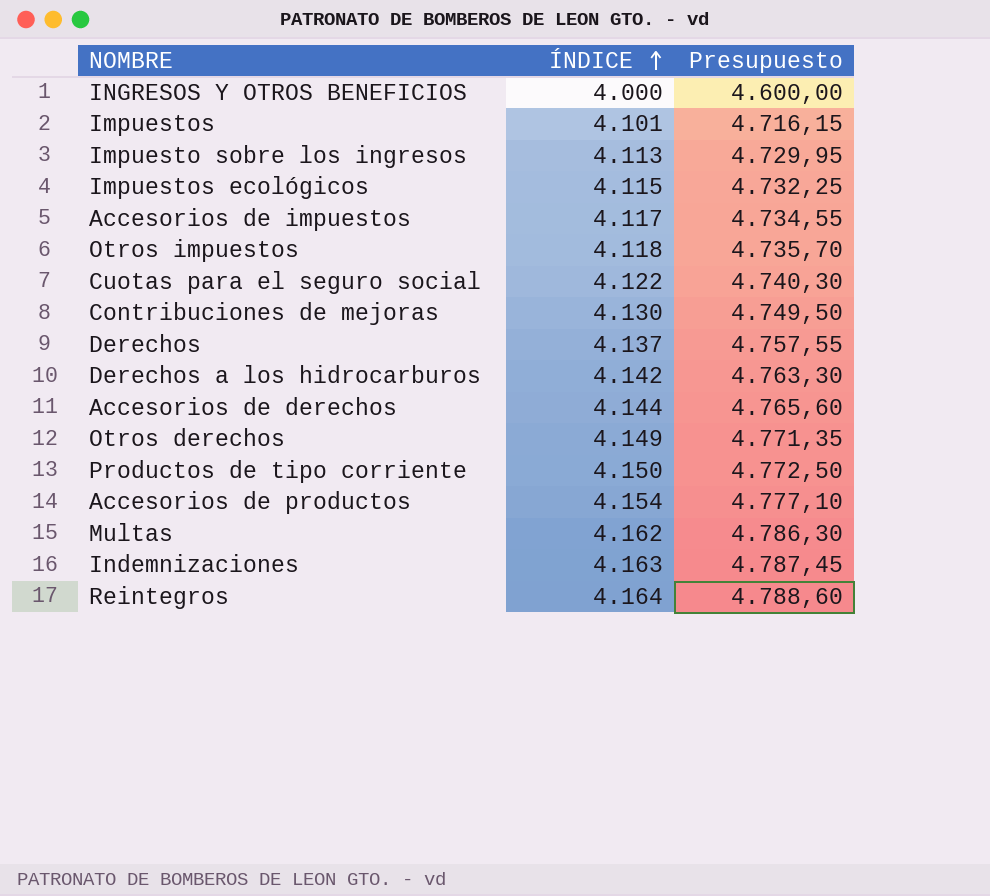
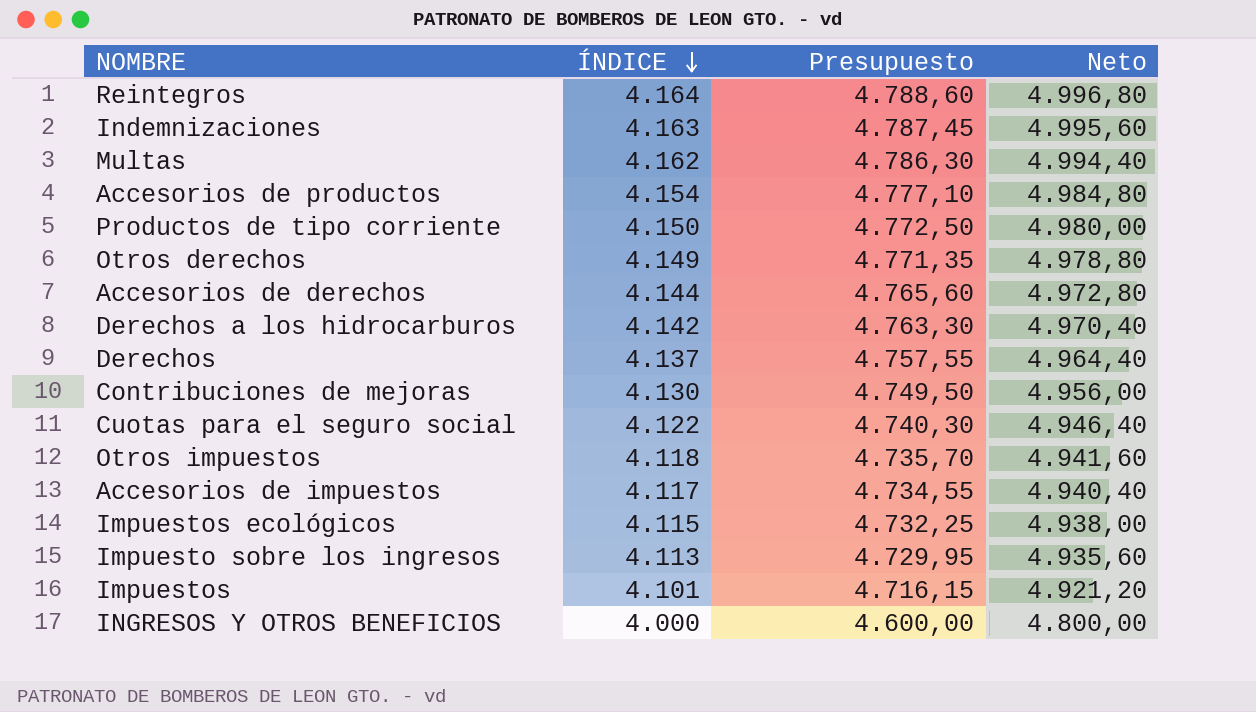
row order: ÍNDICE ascending -> ÍNDICE descending
column Neto | formula: none -> [ÍNDICE] * 1,2

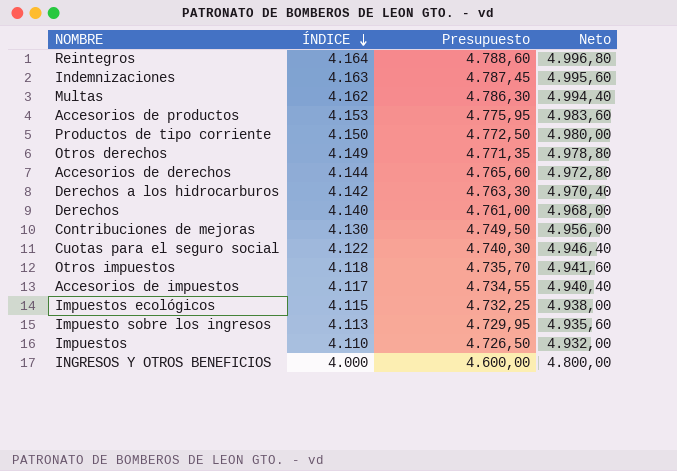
Accesorios de productos | ÍNDICE: 4.154 -> 4.153
Accesorios de productos | Presupuesto: 4.777,10 -> 4.775,95
Accesorios de productos | Neto: 4.984,80 -> 4.983,60
Derechos | ÍNDICE: 4.137 -> 4.140
Derechos | Presupuesto: 4.757,55 -> 4.761,00
Derechos | Neto: 4.964,40 -> 4.968,00
Impuestos | ÍNDICE: 4.101 -> 4.110
Impuestos | Presupuesto: 4.716,15 -> 4.726,50
Impuestos | Neto: 4.921,20 -> 4.932,00

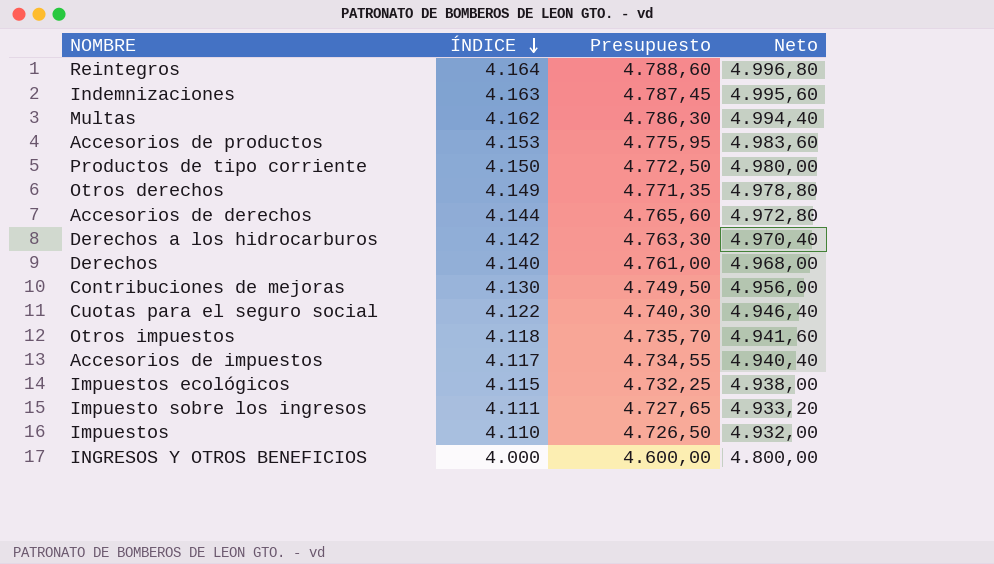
Impuesto sobre los ingresos | ÍNDICE: 4.113 -> 4.111
Impuesto sobre los ingresos | Presupuesto: 4.729,95 -> 4.727,65
Impuesto sobre los ingresos | Neto: 4.935,60 -> 4.933,20

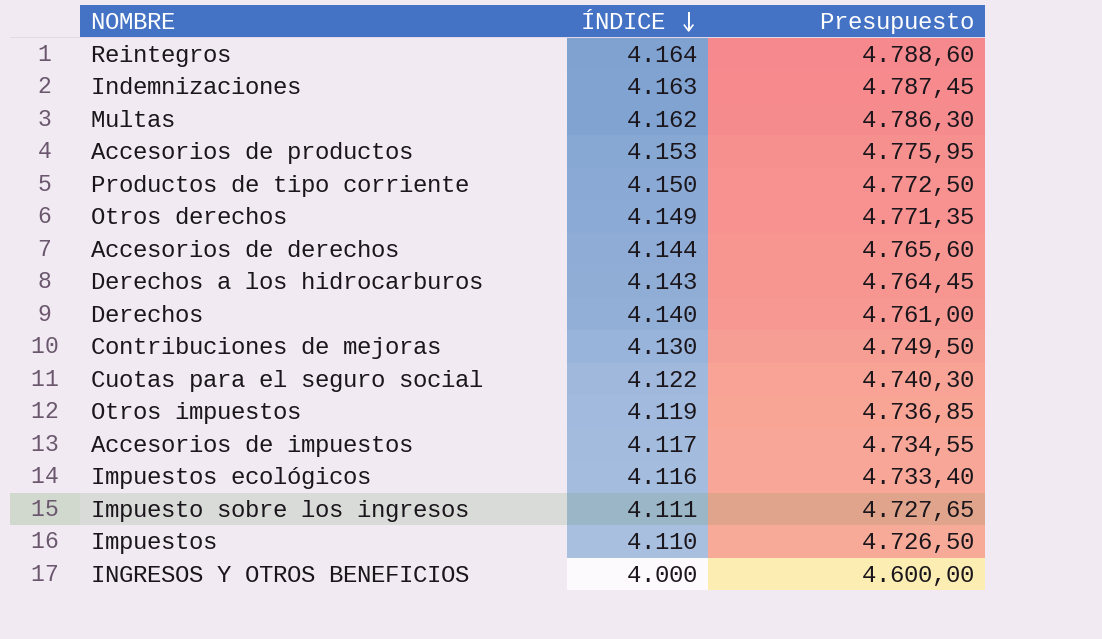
column Neto | formula: [ÍNDICE] * 1,2 -> none
Derechos a los hidrocarburos | ÍNDICE: 4.142 -> 4.143
Derechos a los hidrocarburos | Presupuesto: 4.763,30 -> 4.764,45
Otros impuestos | ÍNDICE: 4.118 -> 4.119
Otros impuestos | Presupuesto: 4.735,70 -> 4.736,85
Impuestos ecológicos | ÍNDICE: 4.115 -> 4.116
Impuestos ecológicos | Presupuesto: 4.732,25 -> 4.733,40

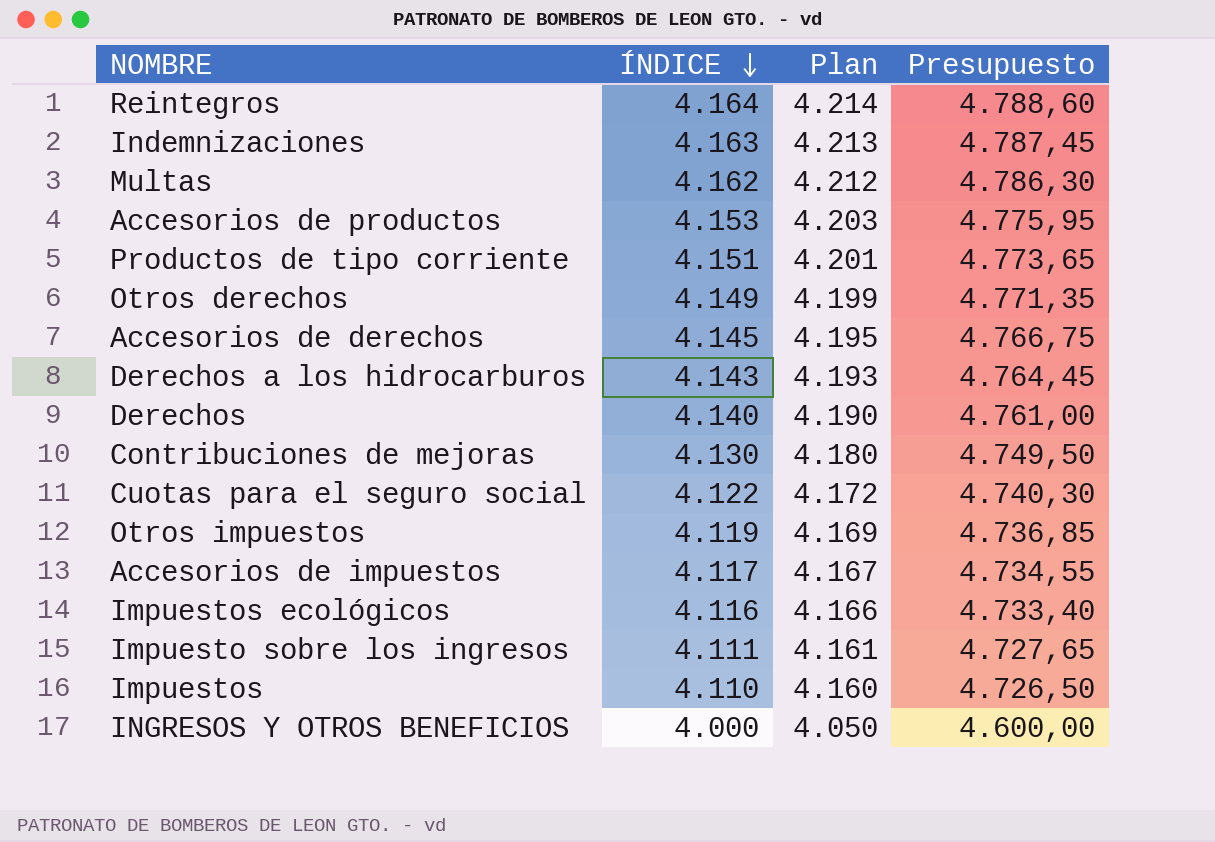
column Plan | formula: none -> [ÍNDICE] + 50
Productos de tipo corriente | ÍNDICE: 4.150 -> 4.151
Productos de tipo corriente | Presupuesto: 4.772,50 -> 4.773,65
Accesorios de derechos | ÍNDICE: 4.144 -> 4.145
Accesorios de derechos | Presupuesto: 4.765,60 -> 4.766,75

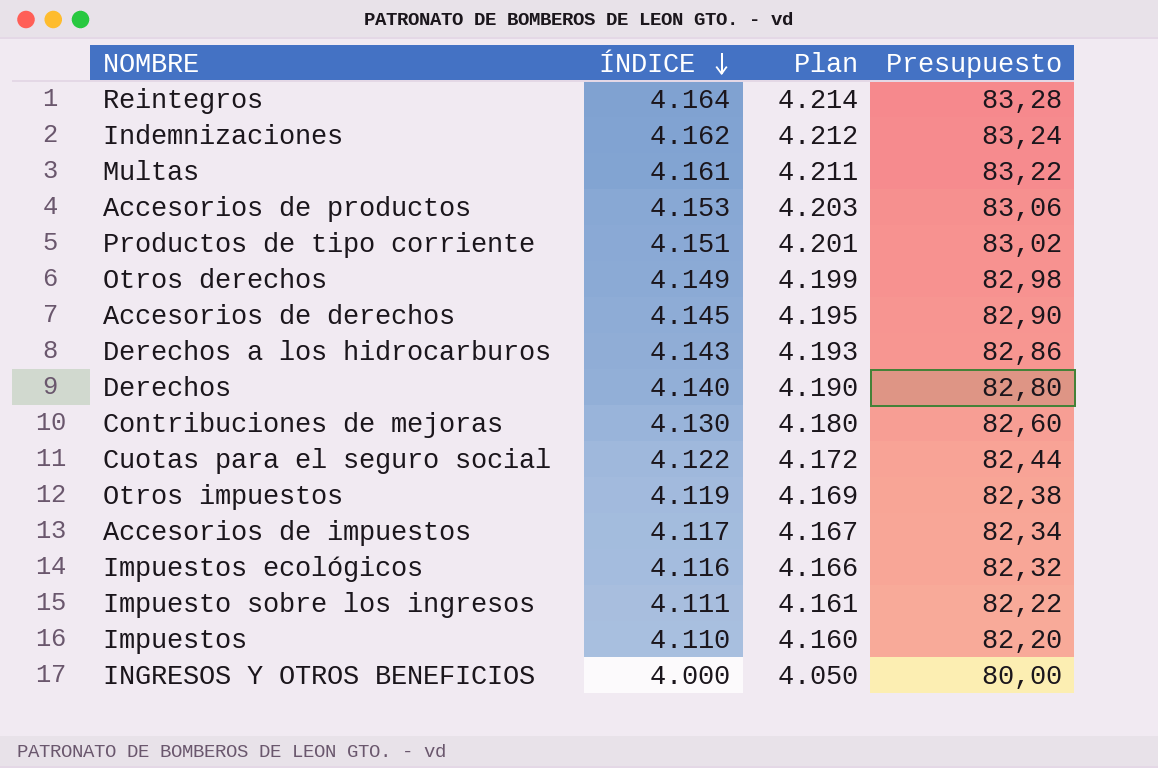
column Presupuesto | formula: [ÍNDICE] * 1,15 -> [ÍNDICE] * 0,02
Indemnizaciones | ÍNDICE: 4.163 -> 4.162
Indemnizaciones | Plan: 4.213 -> 4.212
Multas | ÍNDICE: 4.162 -> 4.161
Multas | Plan: 4.212 -> 4.211

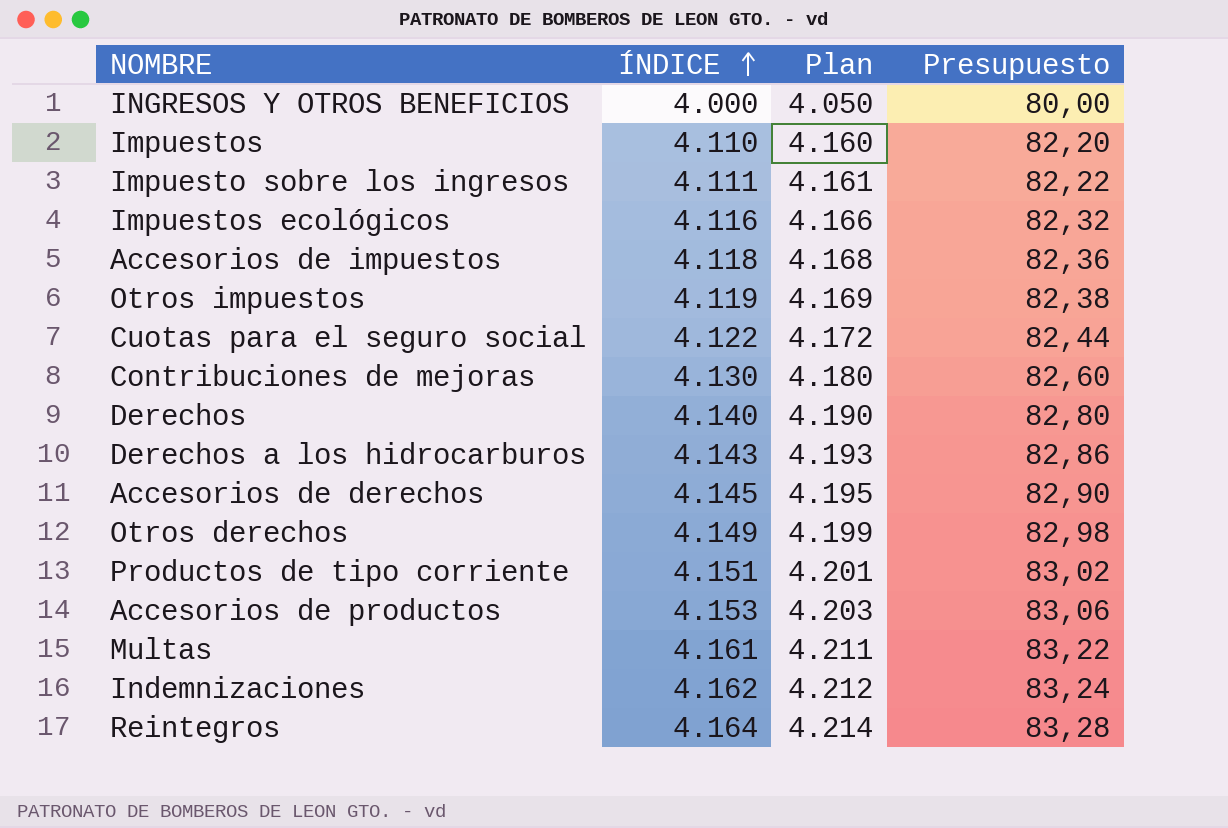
row order: ÍNDICE descending -> ÍNDICE ascending
Accesorios de impuestos | ÍNDICE: 4.117 -> 4.118
Accesorios de impuestos | Plan: 4.167 -> 4.168
Accesorios de impuestos | Presupuesto: 82,34 -> 82,36

